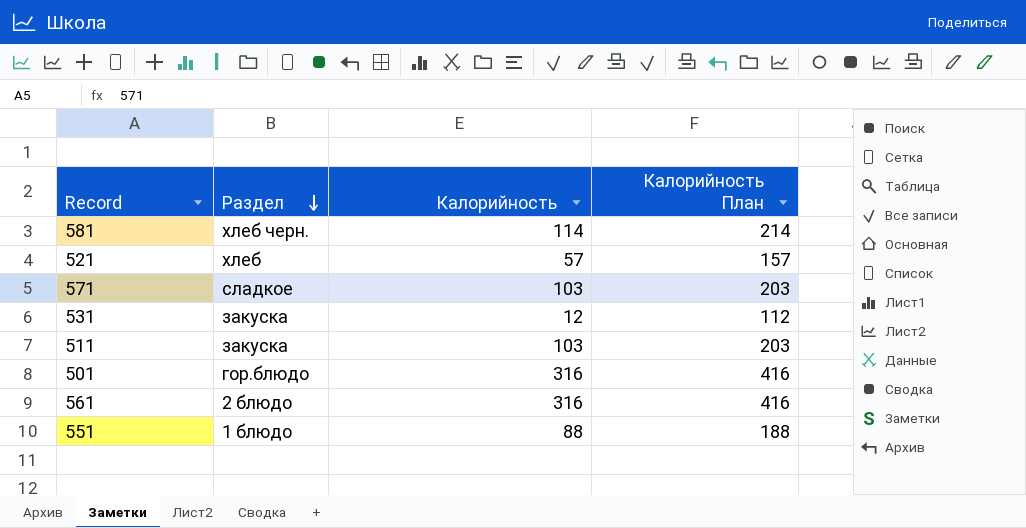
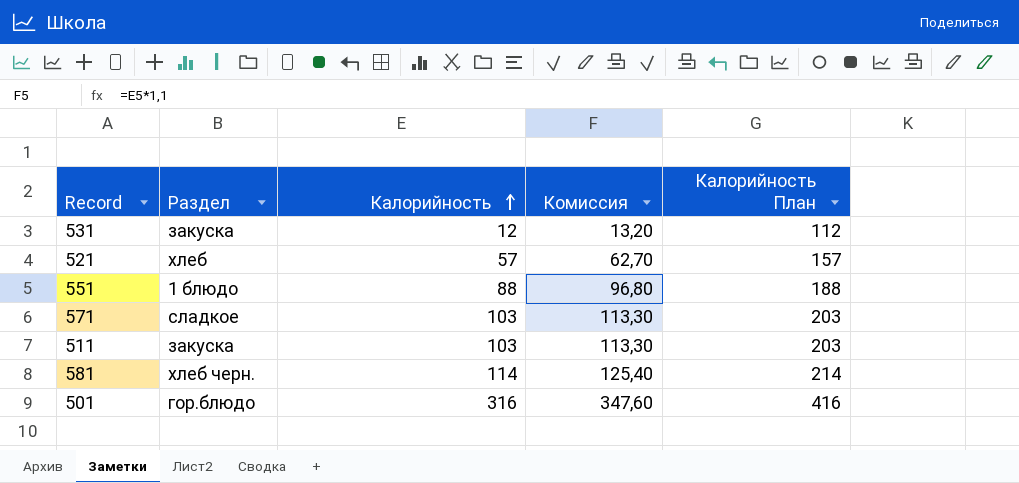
row order: Раздел descending -> Калорийность ascending
column Комиссия | formula: none -> [Калорийность] * 1,1
row 561: 2 блюдо | 316 | 416 -> none

